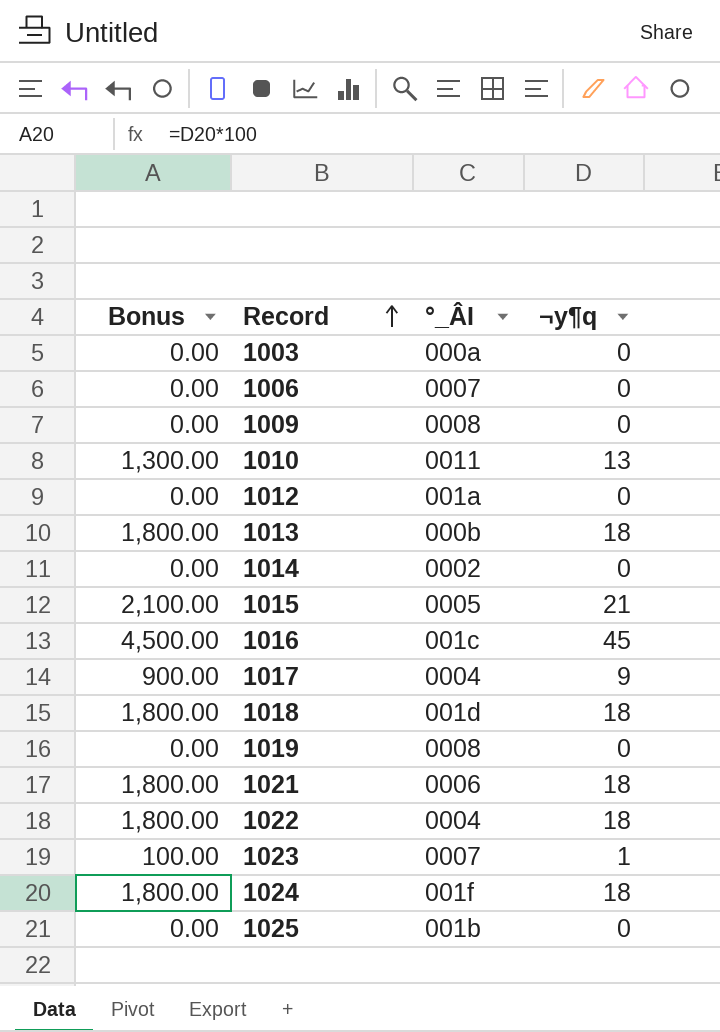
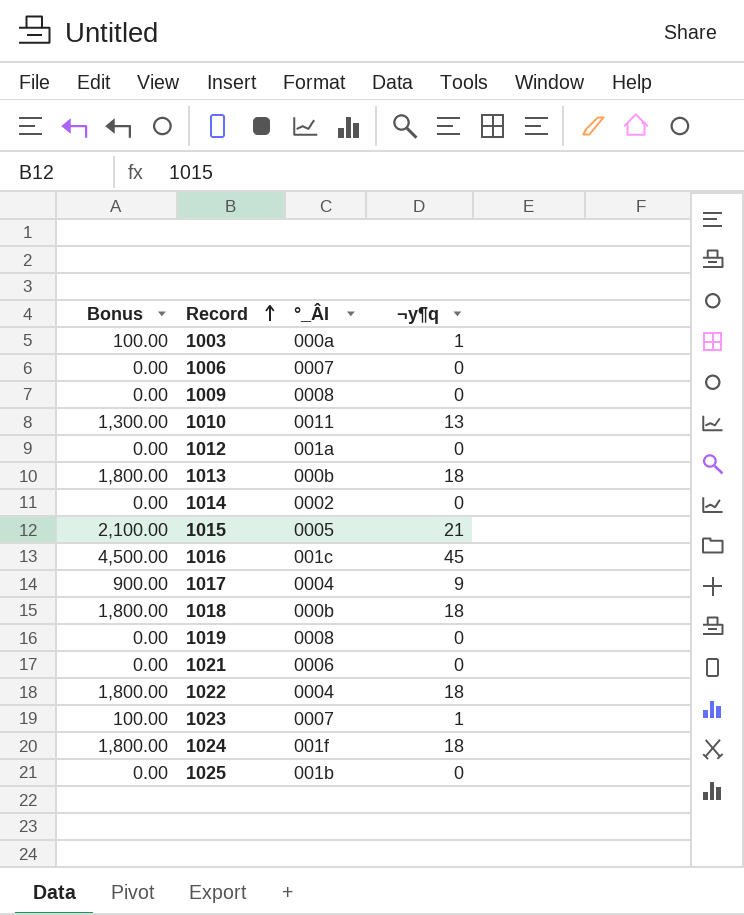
1003 | Bonus: 0.00 -> 100.00
1003 | ¬y¶q: 0 -> 1
1018 | °_ÂI: 001d -> 000b
1021 | Bonus: 1,800.00 -> 0.00
1021 | ¬y¶q: 18 -> 0

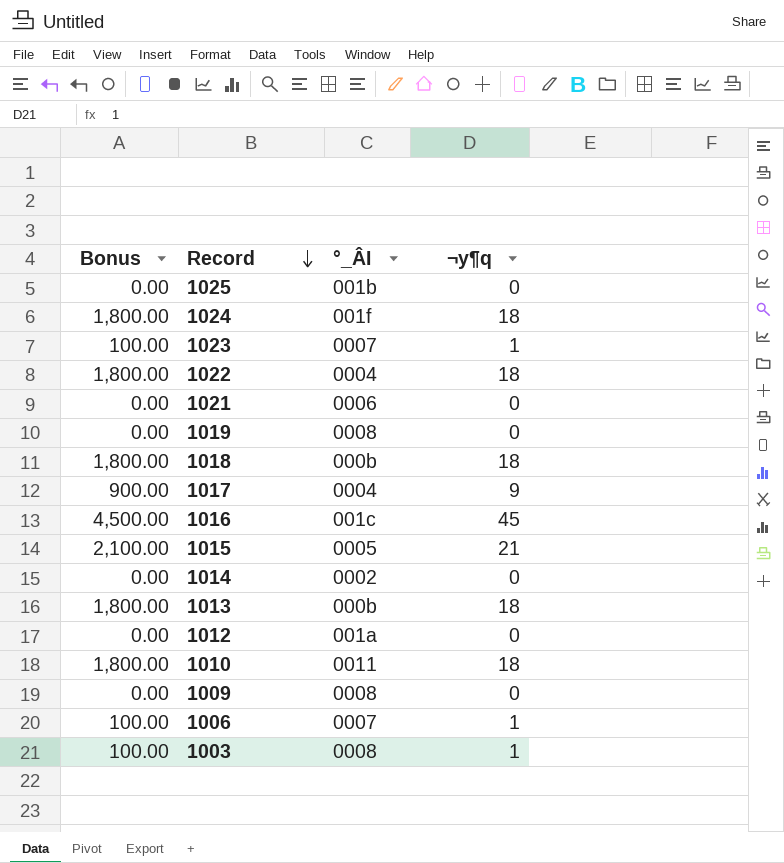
row order: Record ascending -> Record descending
1010 | Bonus: 1,300.00 -> 1,800.00
1010 | ¬y¶q: 13 -> 18
1006 | Bonus: 0.00 -> 100.00
1006 | ¬y¶q: 0 -> 1
1003 | °_ÂI: 000a -> 0008

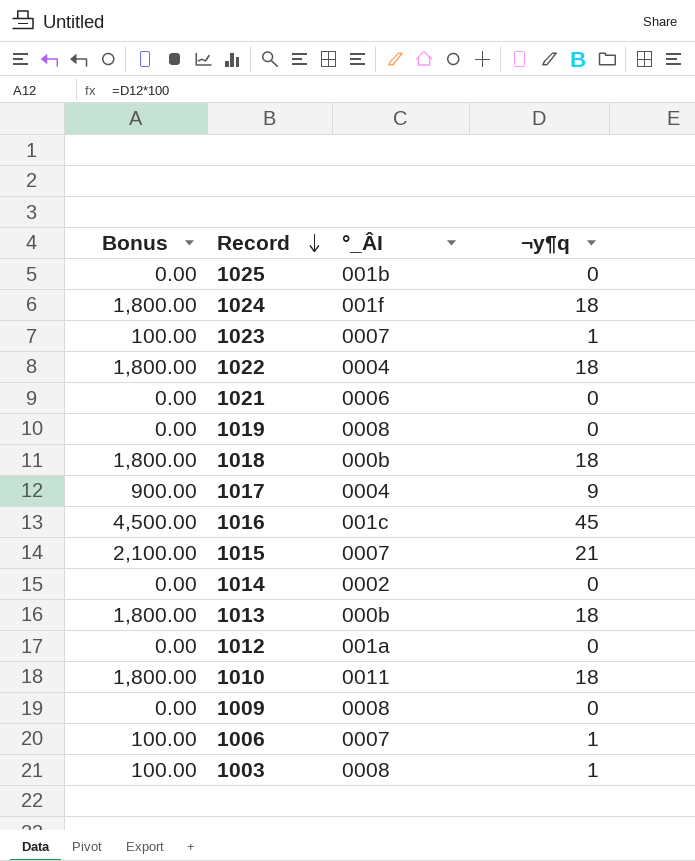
1015 | °_ÂI: 0005 -> 0007

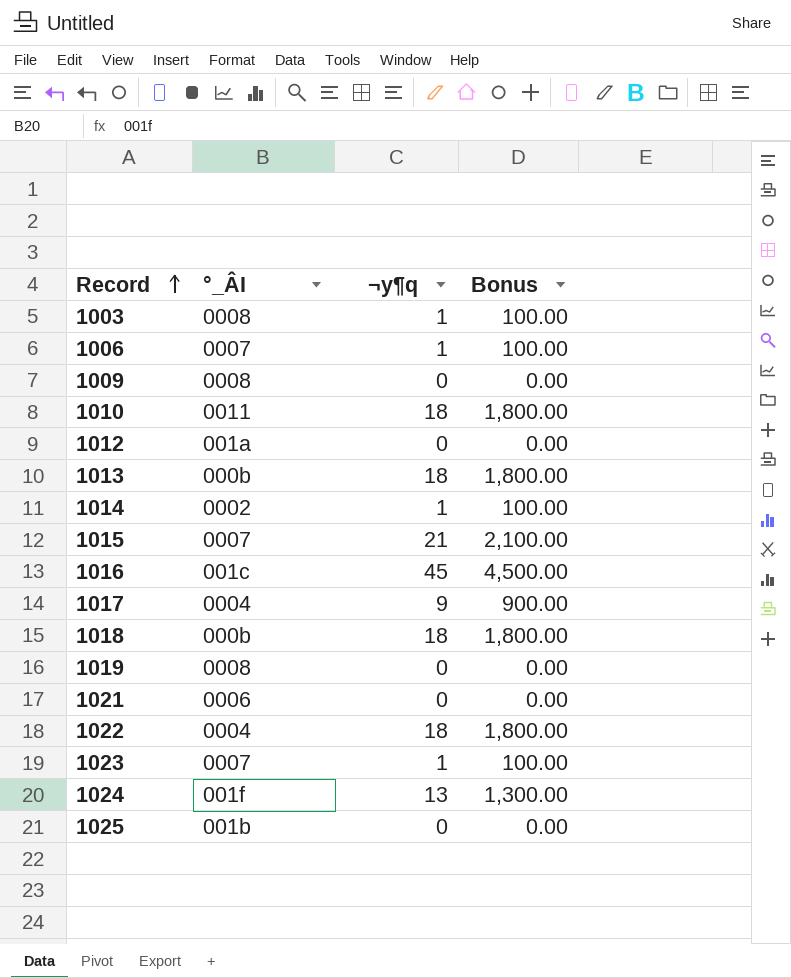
row order: Record descending -> Record ascending
column Bonus | position: 1 -> 4
1014 | ¬y¶q: 0 -> 1
1014 | Bonus: 0.00 -> 100.00
1024 | ¬y¶q: 18 -> 13
1024 | Bonus: 1,800.00 -> 1,300.00

